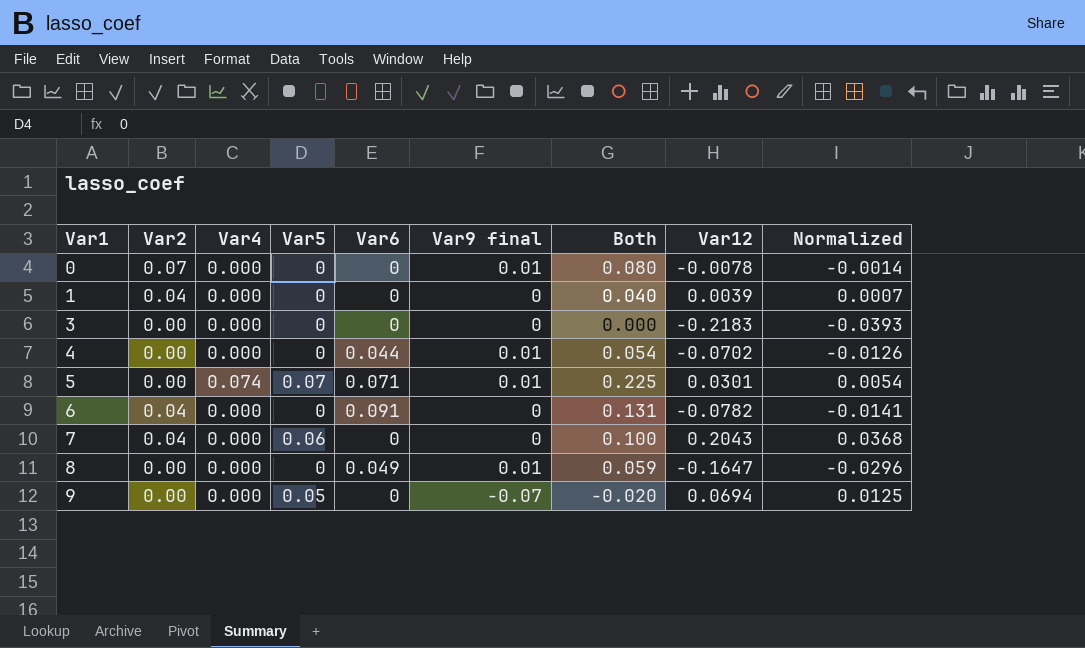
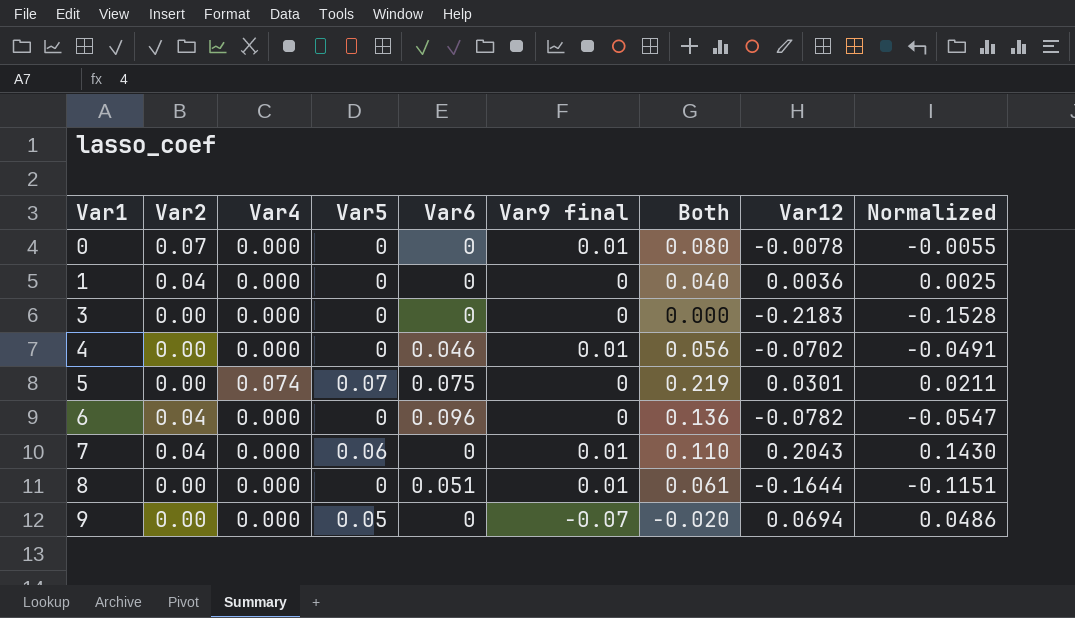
column Normalized | formula: [Var12] * 0.18 -> [Var12] * 0.7
1 | Var12: 0.0039 -> 0.0036
4 | Var6: 0.044 -> 0.046
4 | Both: 0.054 -> 0.056
5 | Var6: 0.071 -> 0.075
5 | Var9 final: 0.01 -> 0
5 | Both: 0.225 -> 0.219
6 | Var6: 0.091 -> 0.096
6 | Both: 0.131 -> 0.136
7 | Var9 final: 0 -> 0.01
7 | Both: 0.100 -> 0.110
8 | Var6: 0.049 -> 0.051
8 | Both: 0.059 -> 0.061
8 | Var12: -0.1647 -> -0.1644

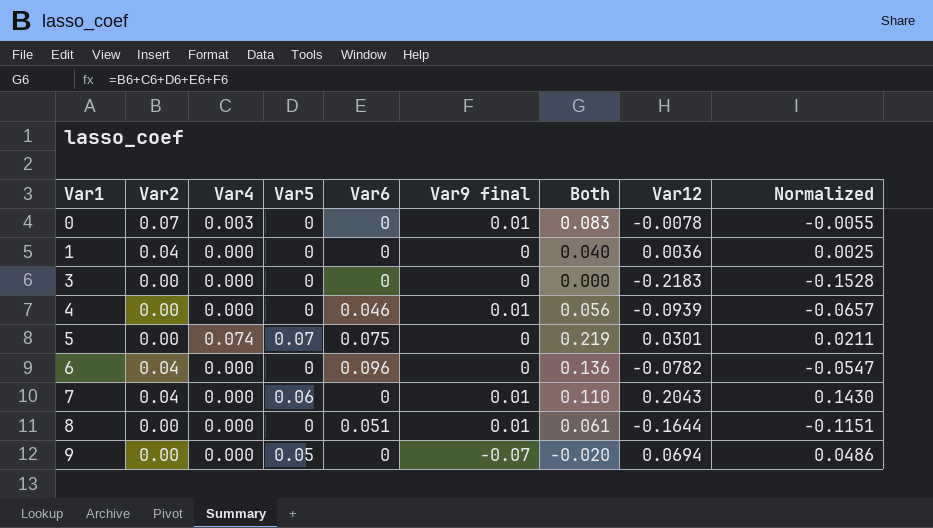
0 | Var4: 0.000 -> 0.003
0 | Both: 0.080 -> 0.083
4 | Var12: -0.0702 -> -0.0939
4 | Normalized: -0.0491 -> -0.0657

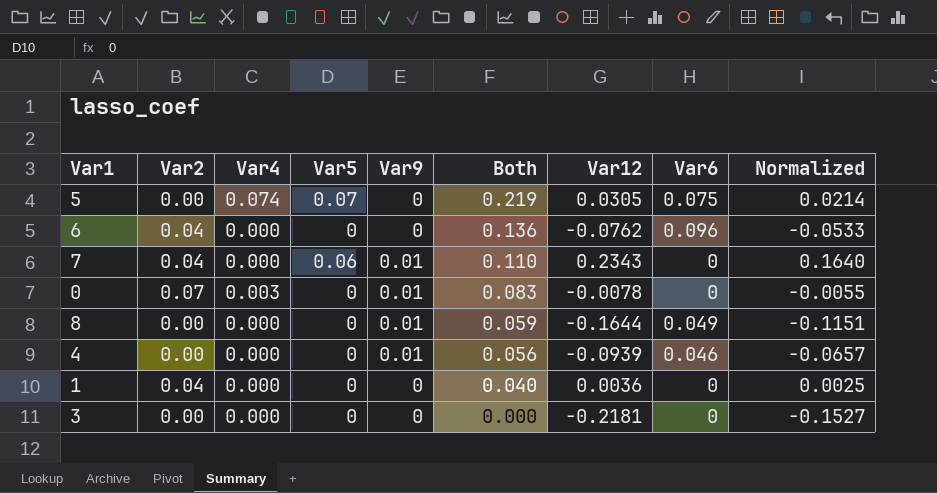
row order: Var1 ascending -> Both descending
column name: Var9 final -> Var9
column Var6 | position: 5 -> 8
row 9: 0.00 | 0.000 | 0.05 | 0 | -0.07 | -0.020 | 0.0694 | 0.0486 -> none
5 | Var12: 0.0301 -> 0.0305
5 | Normalized: 0.0211 -> 0.0214
6 | Var12: -0.0782 -> -0.0762
6 | Normalized: -0.0547 -> -0.0533
7 | Var12: 0.2043 -> 0.2343
7 | Normalized: 0.1430 -> 0.1640
8 | Both: 0.061 -> 0.059
8 | Var6: 0.051 -> 0.049
3 | Var12: -0.2183 -> -0.2181
3 | Normalized: -0.1528 -> -0.1527

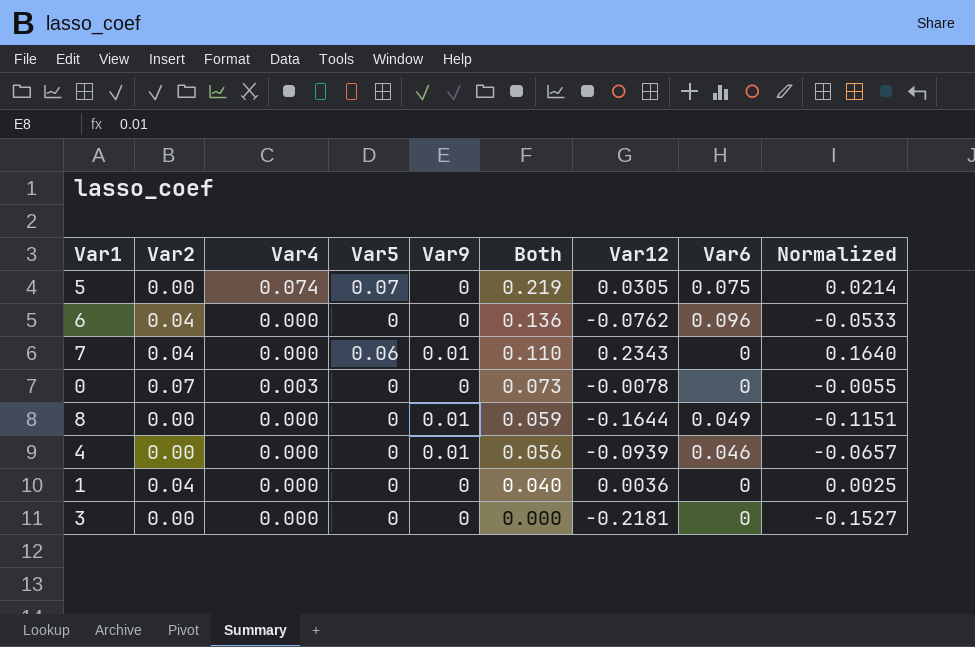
0 | Var9: 0.01 -> 0
0 | Both: 0.083 -> 0.073

